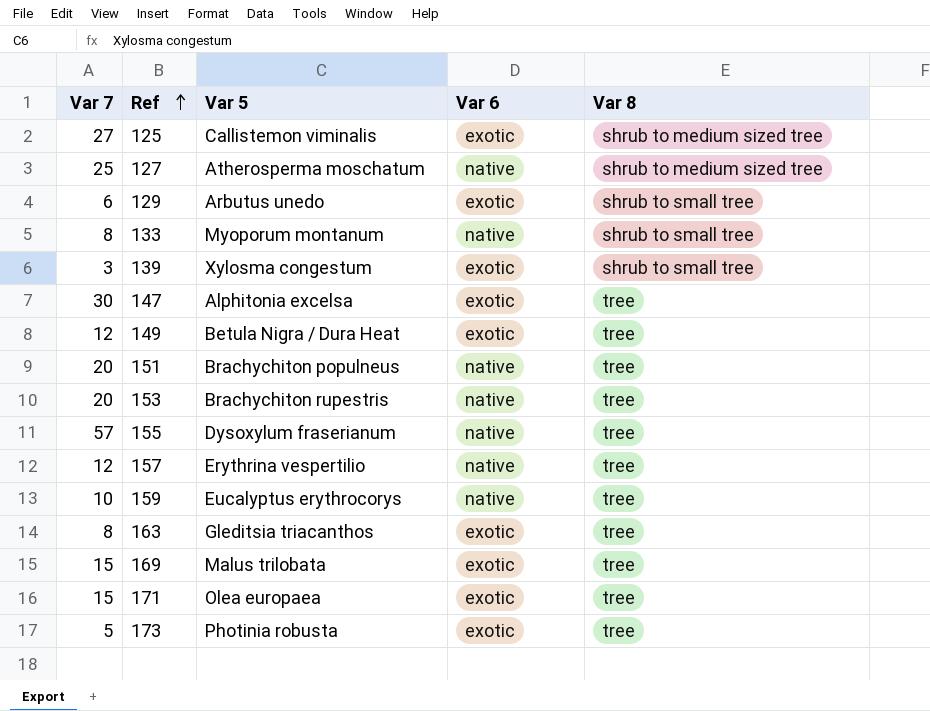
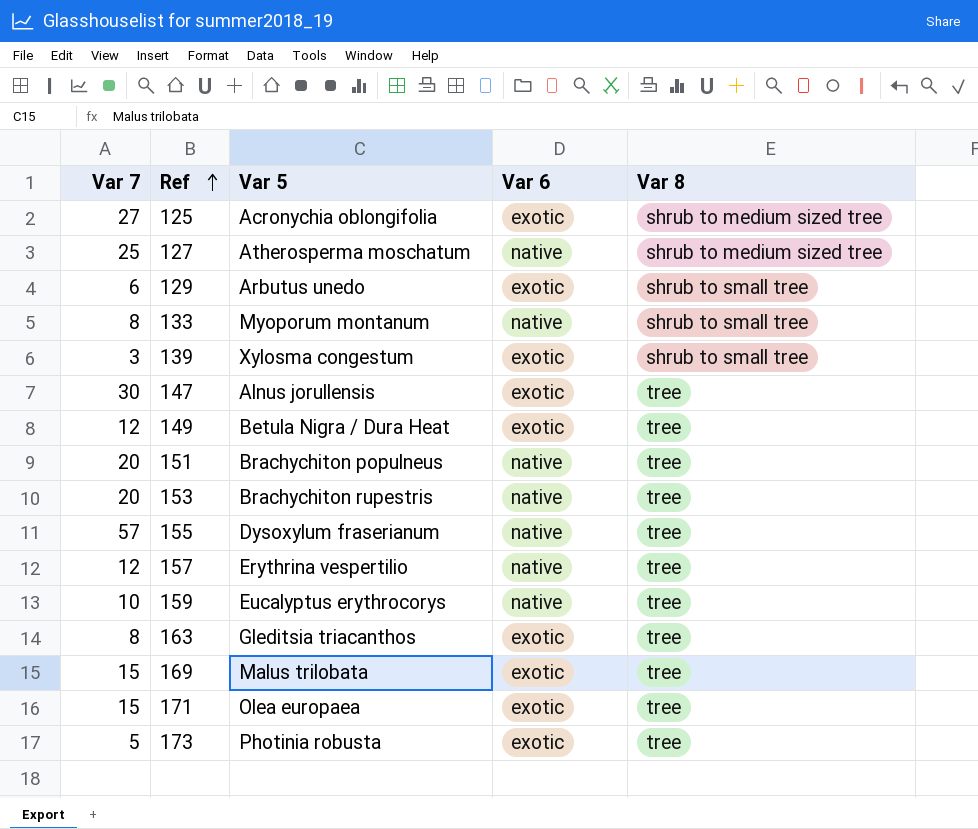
125 | Var 5: Callistemon viminalis -> Acronychia oblongifolia
147 | Var 5: Alphitonia excelsa -> Alnus jorullensis

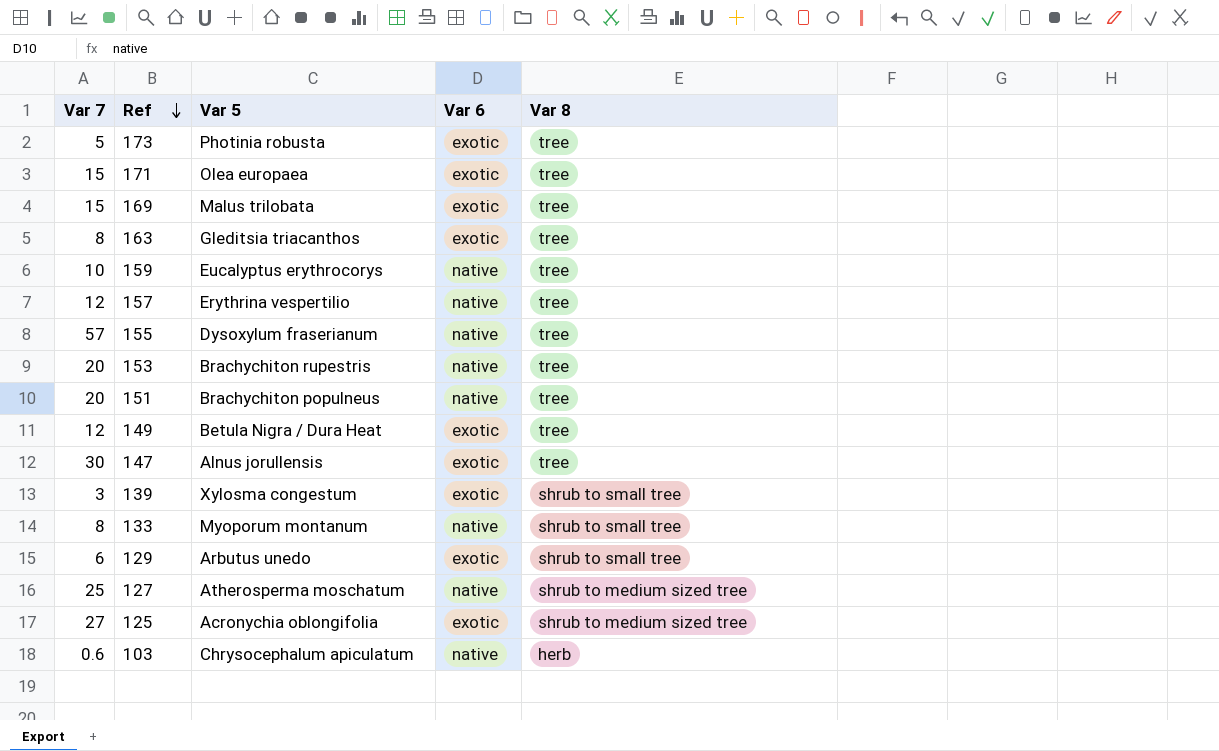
row order: Ref ascending -> Ref descending
row 103: none -> 0.6 | Chrysocephalum apiculatum | native | herb

